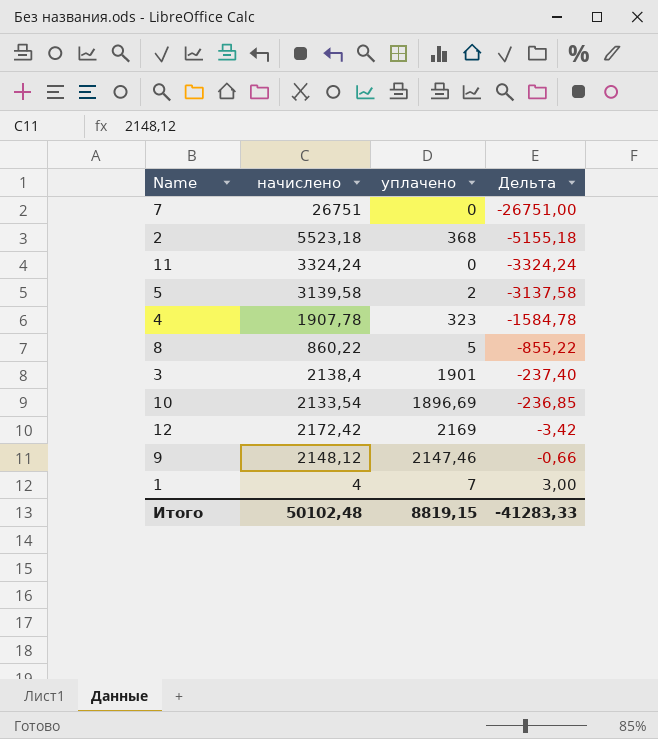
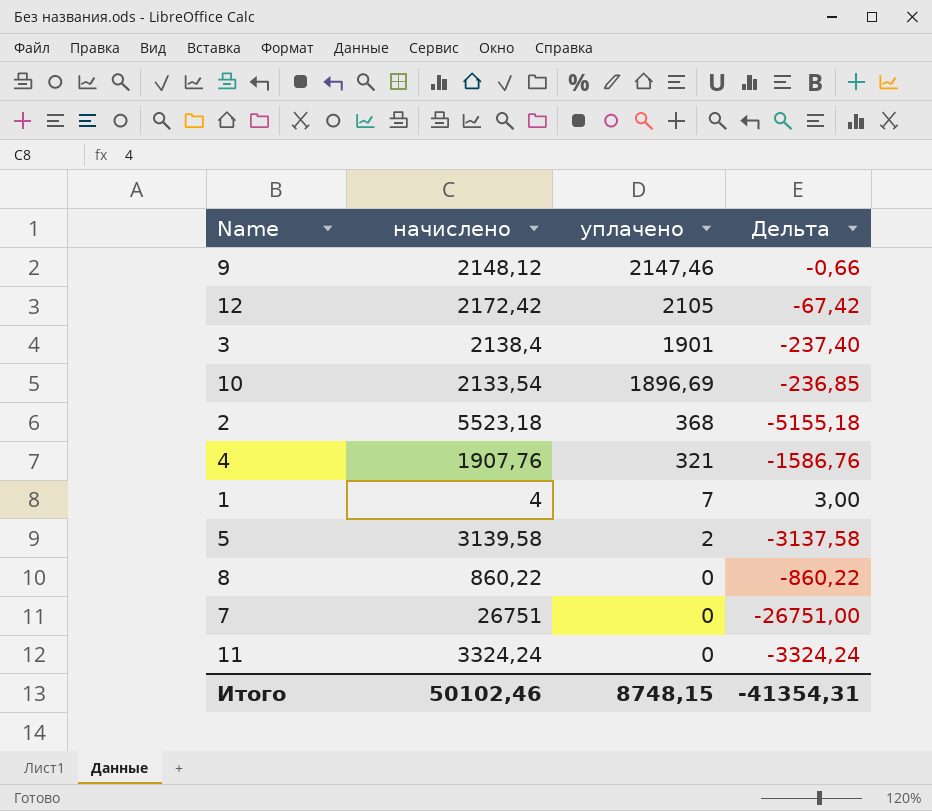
row order: Дельта ascending -> уплачено descending
12 | уплачено: 2169 -> 2105
12 | Дельта: -3,42 -> -67,42
4 | начислено: 1907,78 -> 1907,76
4 | уплачено: 323 -> 321
4 | Дельта: -1584,78 -> -1586,76
8 | уплачено: 5 -> 0
8 | Дельта: -855,22 -> -860,22
Итого | начислено: 50102,48 -> 50102,46
Итого | уплачено: 8819,15 -> 8748,15
Итого | Дельта: -41283,33 -> -41354,31

